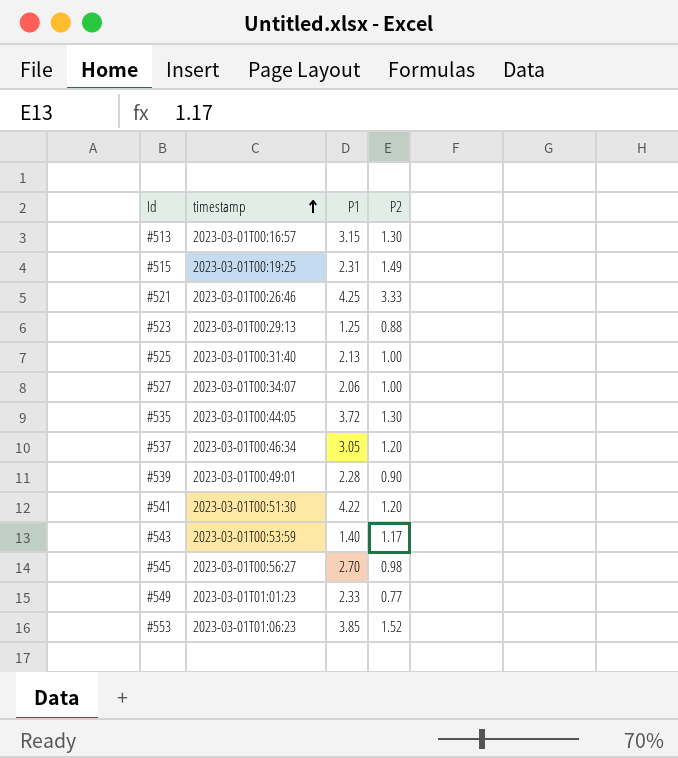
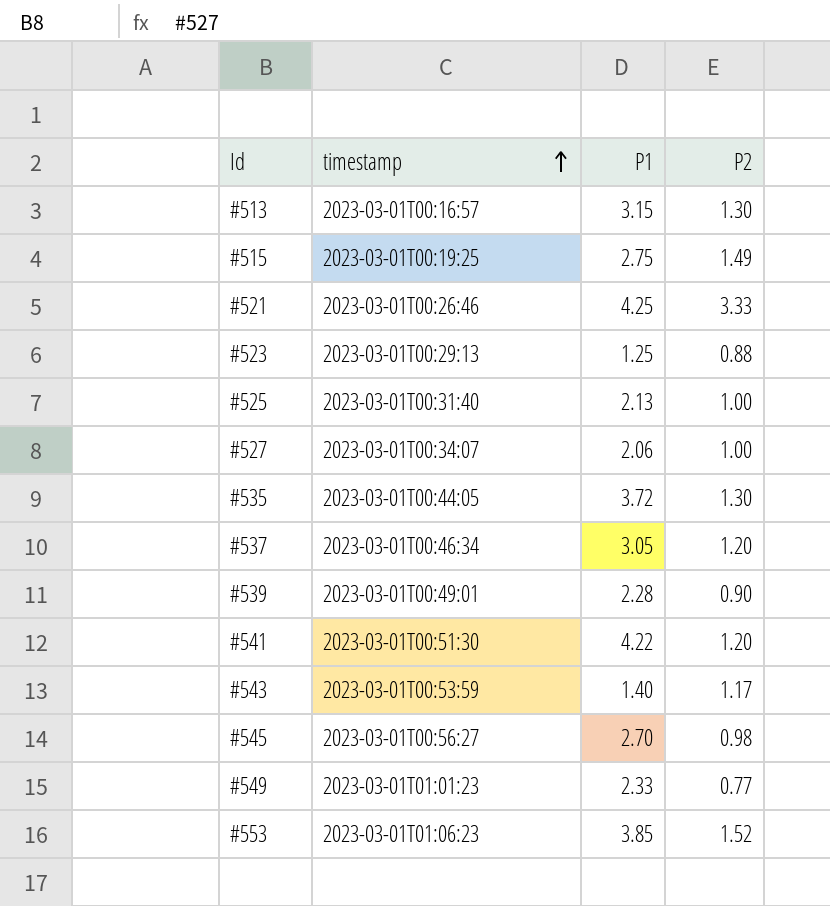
#515 | P1: 2.31 -> 2.75

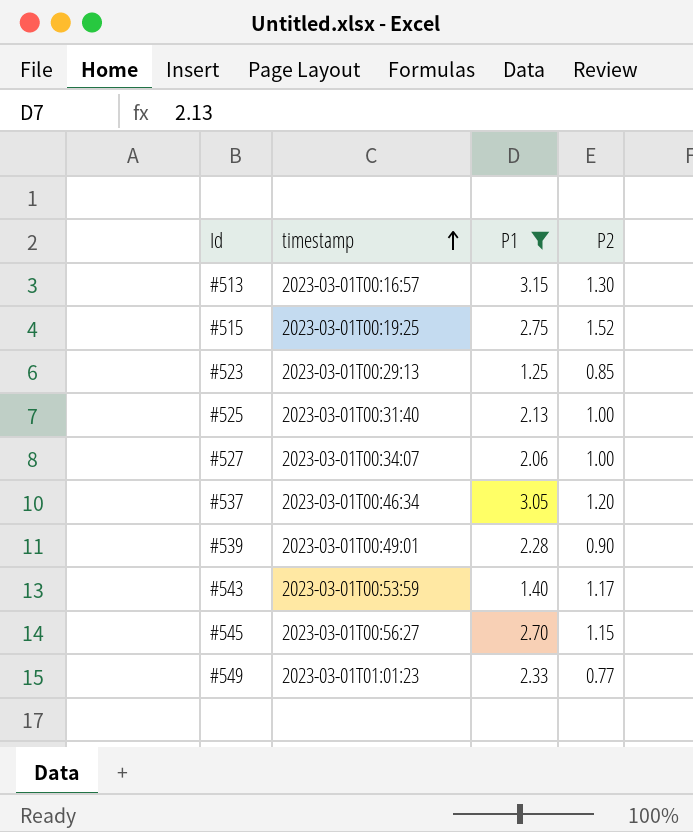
filter: none -> P1 <= 3.15
#515 | P2: 1.49 -> 1.52
#523 | P2: 0.88 -> 0.85
#545 | P2: 0.98 -> 1.15

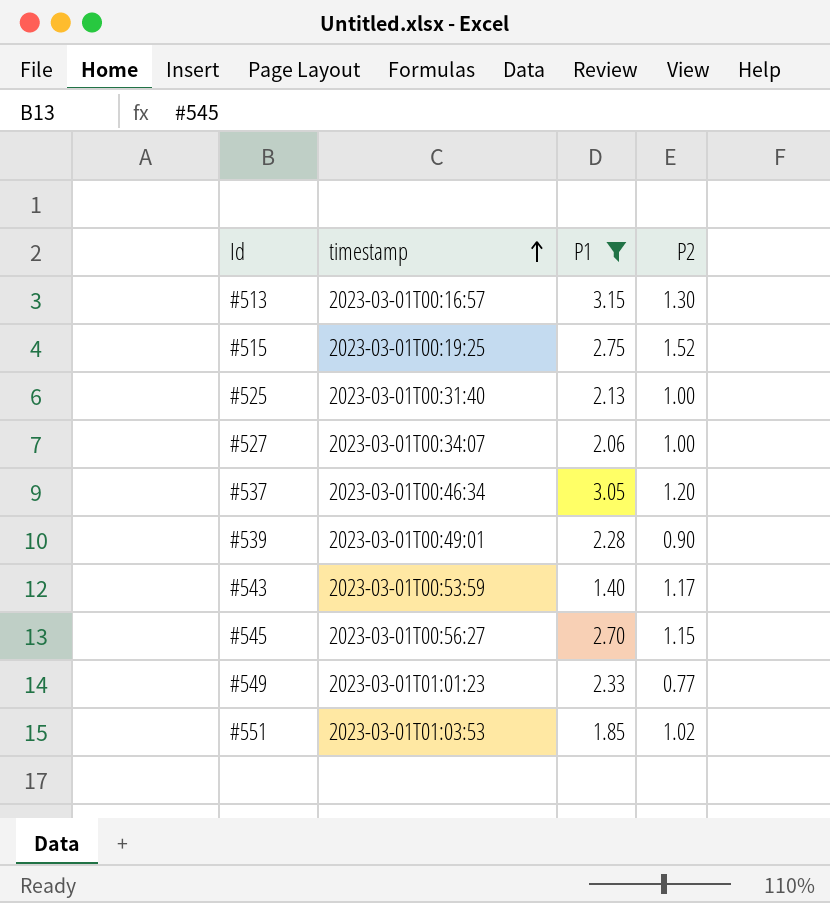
row #523: 2023-03-01T00:29:13 | 1.25 | 0.85 -> none
row #551: none -> 2023-03-01T01:03:53 | 1.85 | 1.02

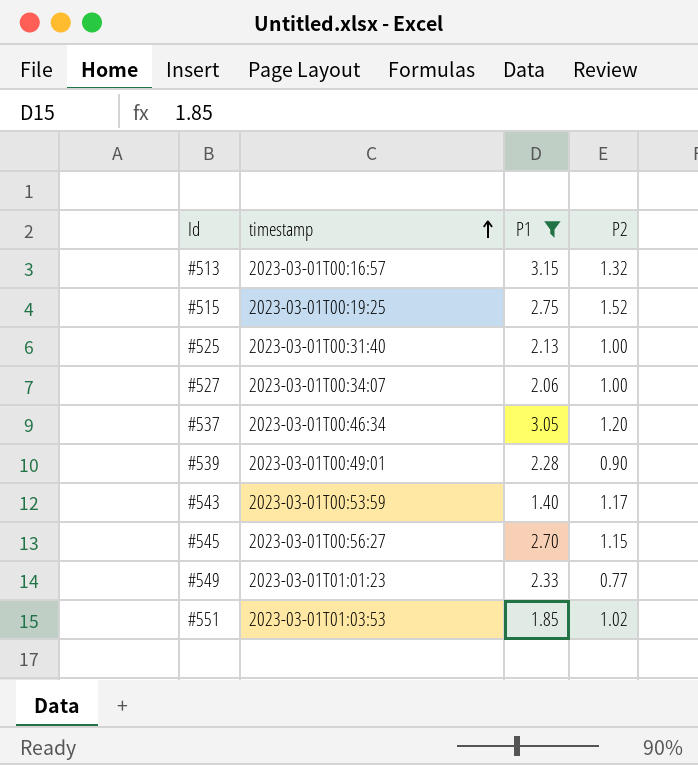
#513 | P2: 1.30 -> 1.32

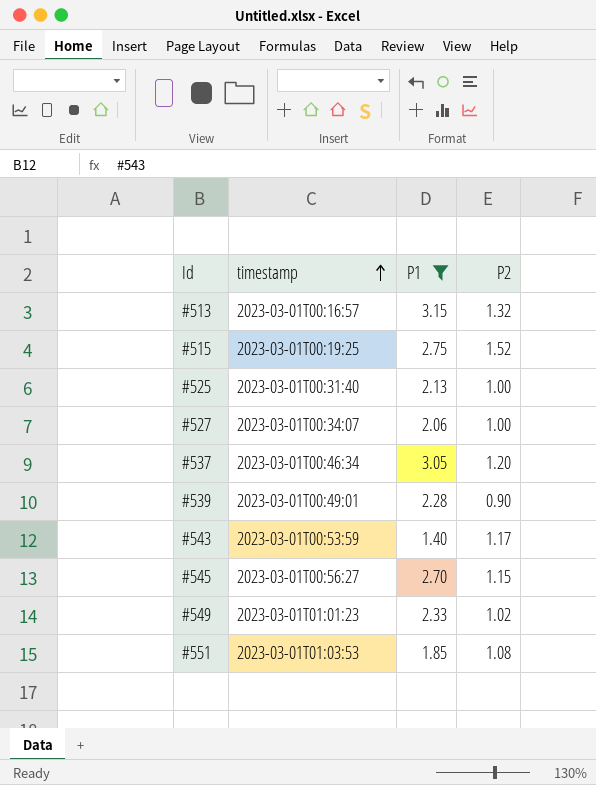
#549 | P2: 0.77 -> 1.02
#551 | P2: 1.02 -> 1.08

